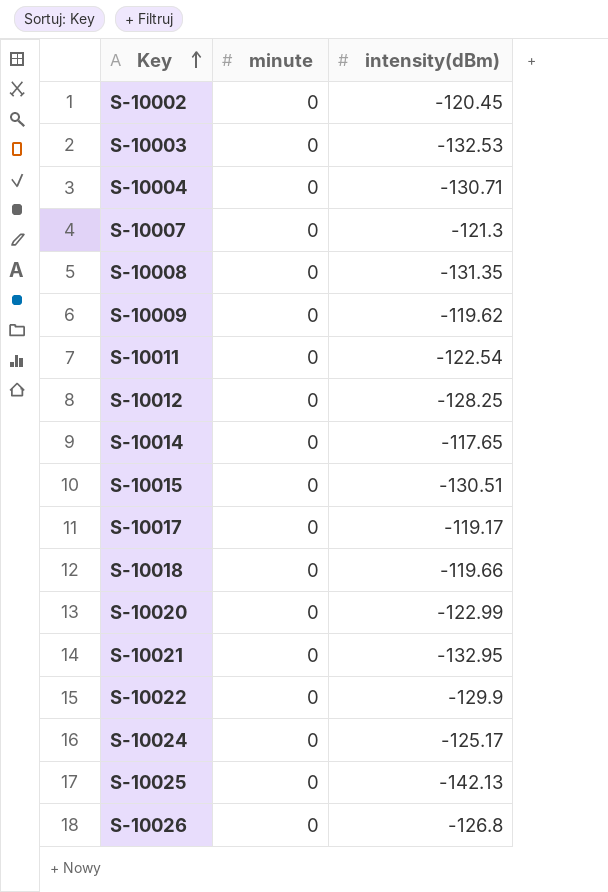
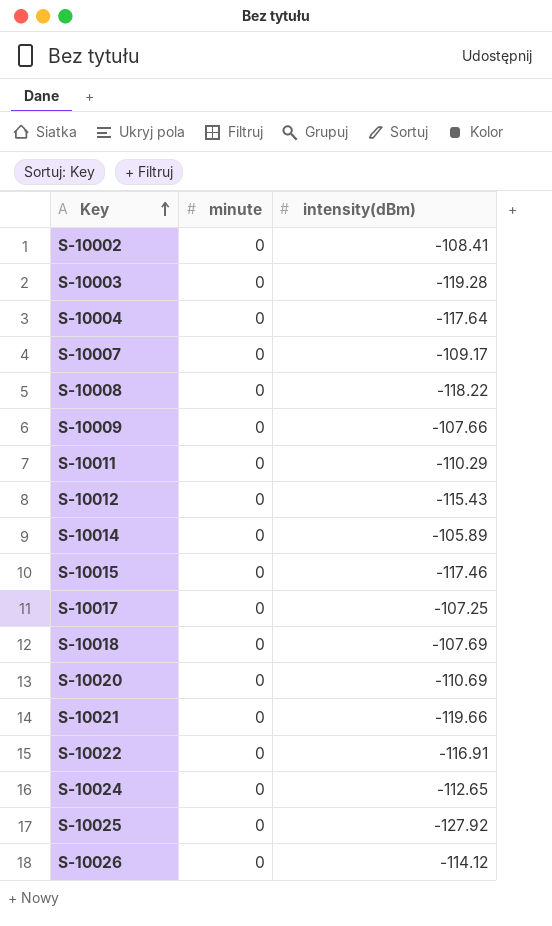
S-10002 | intensity(dBm): -120.45 -> -108.41
S-10003 | intensity(dBm): -132.53 -> -119.28
S-10004 | intensity(dBm): -130.71 -> -117.64
S-10007 | intensity(dBm): -121.3 -> -109.17
S-10008 | intensity(dBm): -131.35 -> -118.22
S-10009 | intensity(dBm): -119.62 -> -107.66
S-10011 | intensity(dBm): -122.54 -> -110.29
S-10012 | intensity(dBm): -128.25 -> -115.43
S-10014 | intensity(dBm): -117.65 -> -105.89
S-10015 | intensity(dBm): -130.51 -> -117.46
S-10017 | intensity(dBm): -119.17 -> -107.25
S-10018 | intensity(dBm): -119.66 -> -107.69
S-10020 | intensity(dBm): -122.99 -> -110.69
S-10021 | intensity(dBm): -132.95 -> -119.66
S-10022 | intensity(dBm): -129.9 -> -116.91
S-10024 | intensity(dBm): -125.17 -> -112.65
S-10025 | intensity(dBm): -142.13 -> -127.92
S-10026 | intensity(dBm): -126.8 -> -114.12

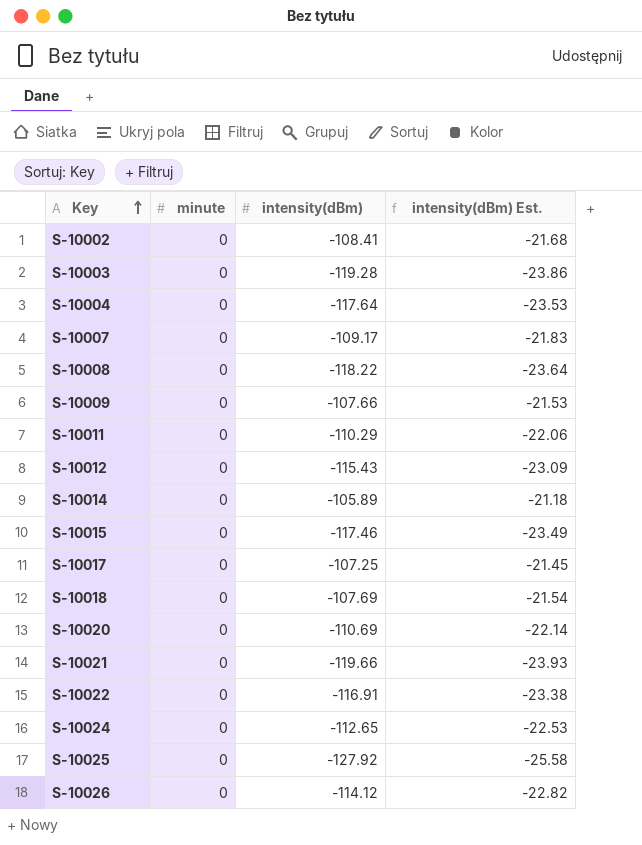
column intensity(dBm) Est. | formula: none -> [intensity(dBm)] * 0.2

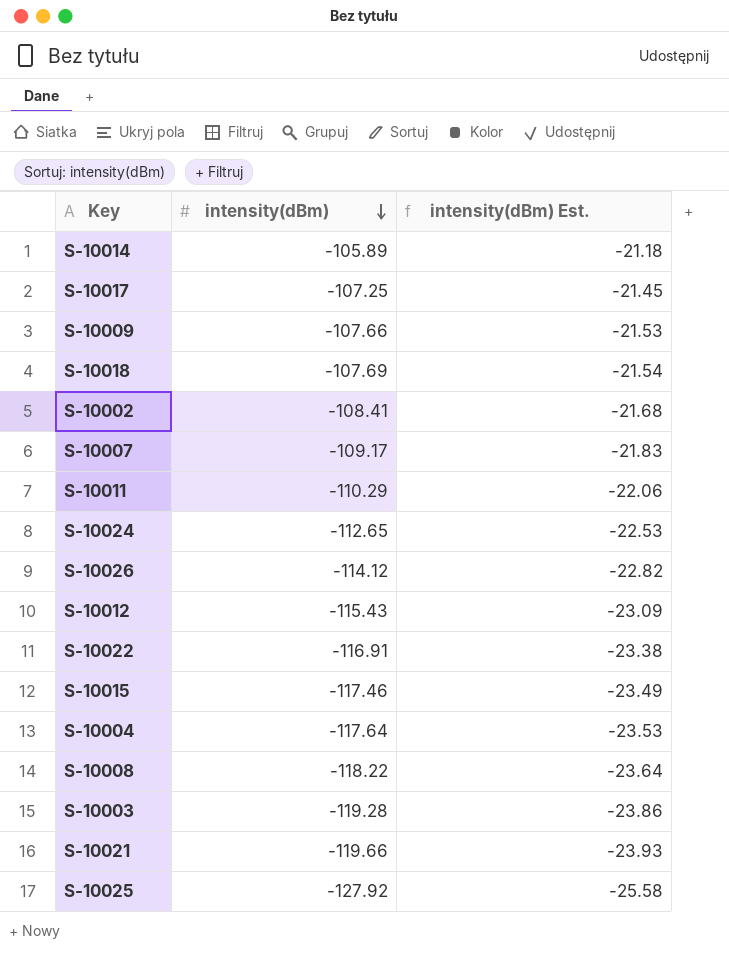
row order: Key ascending -> intensity(dBm) descending
column minute | position: 2 -> none
row S-10020: 0 | -110.69 | -22.14 -> none

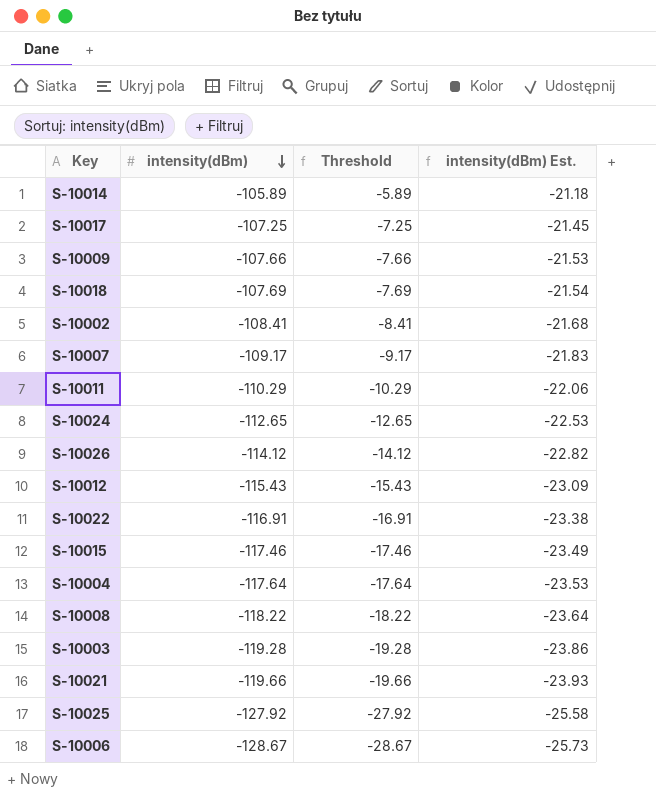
column Threshold | formula: none -> [intensity(dBm)] + 100
row S-10006: none -> -128.67 | -28.67 | -25.73

